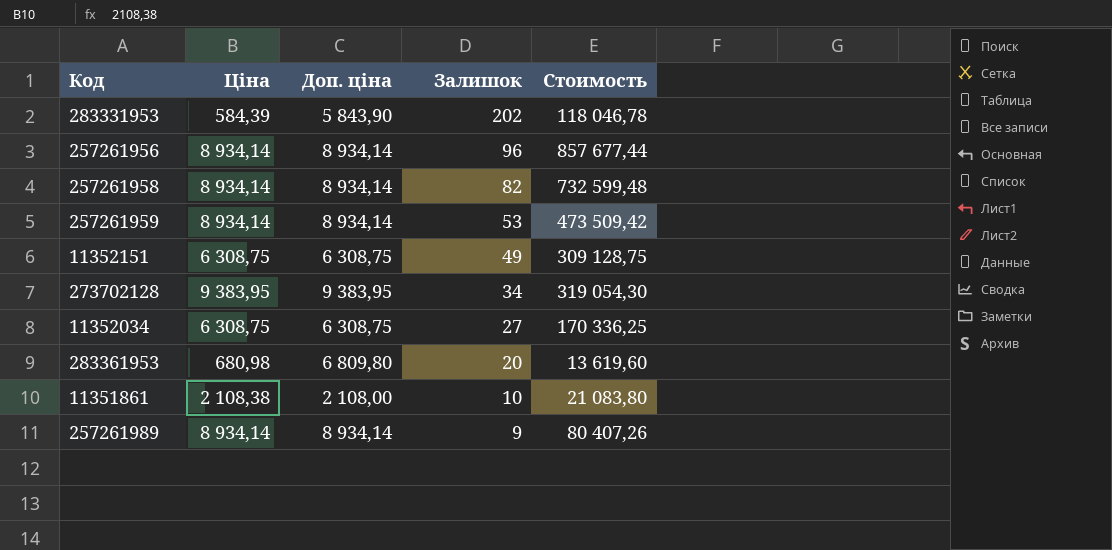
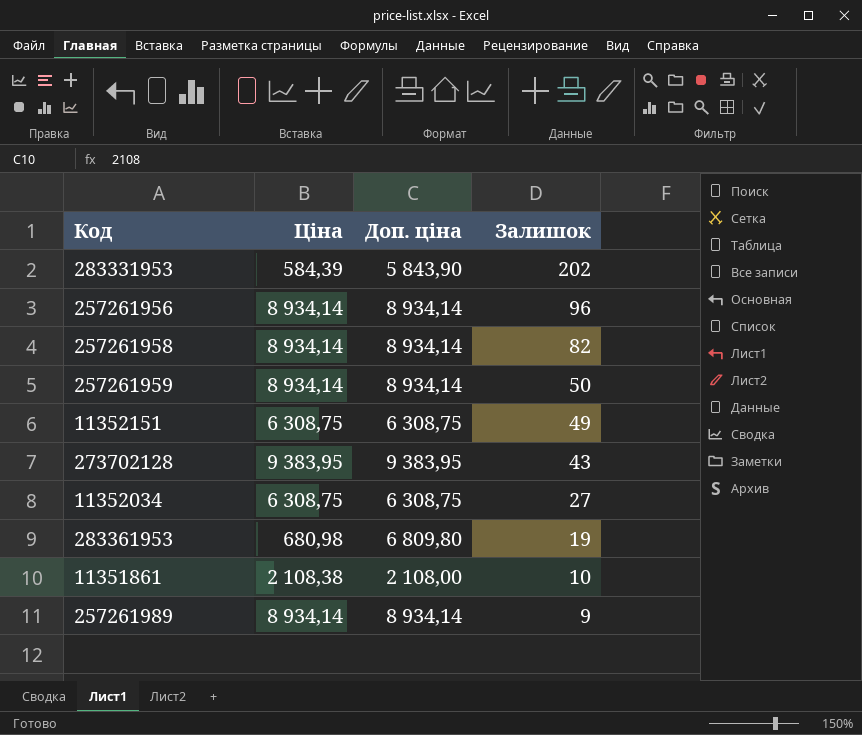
column Стоимость | formula: [Ціна] * [Залишок] -> none
257261959 | Залишок: 53 -> 50
273702128 | Залишок: 34 -> 43
283361953 | Залишок: 20 -> 19

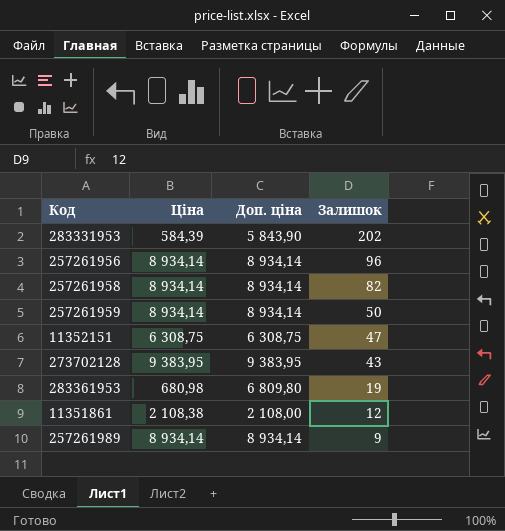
row 11352034: 6 308,75 | 6 308,75 | 27 -> none
11352151 | Залишок: 49 -> 47
11351861 | Залишок: 10 -> 12

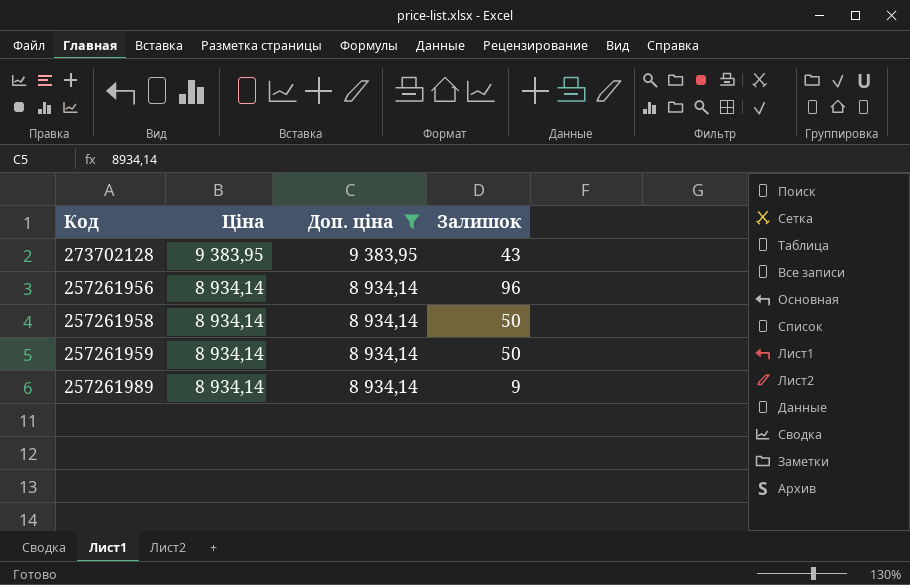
filter: none -> Доп. ціна >= 8 934,14
row order: Залишок descending -> Ціна descending
257261958 | Залишок: 82 -> 50

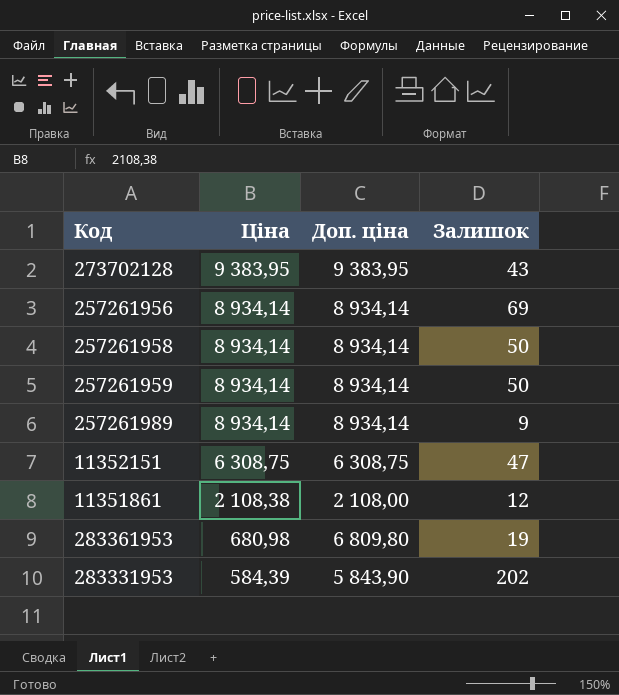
filter: Доп. ціна >= 8 934,14 -> none
257261956 | Залишок: 96 -> 69

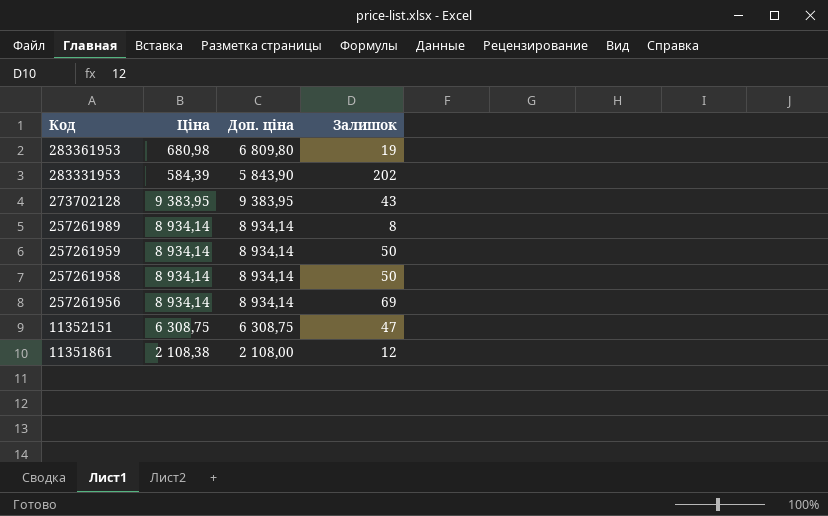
row order: Ціна descending -> Код descending
257261989 | Залишок: 9 -> 8

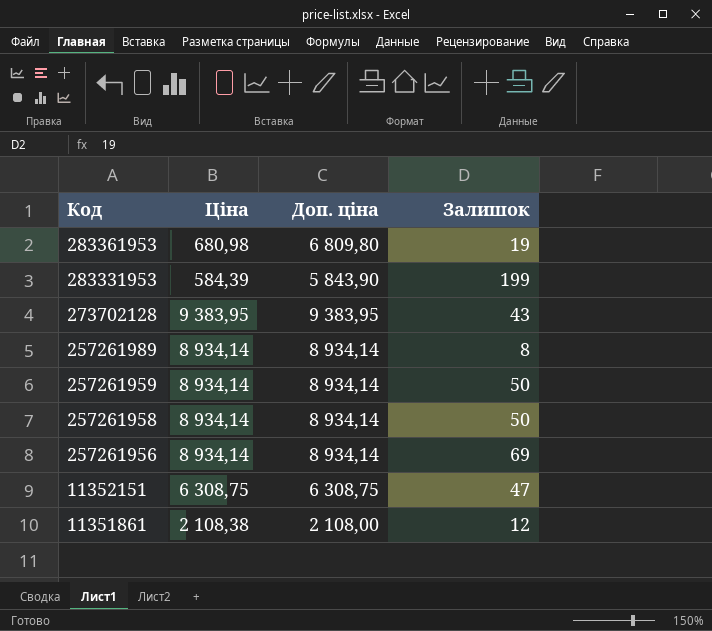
283331953 | Залишок: 202 -> 199

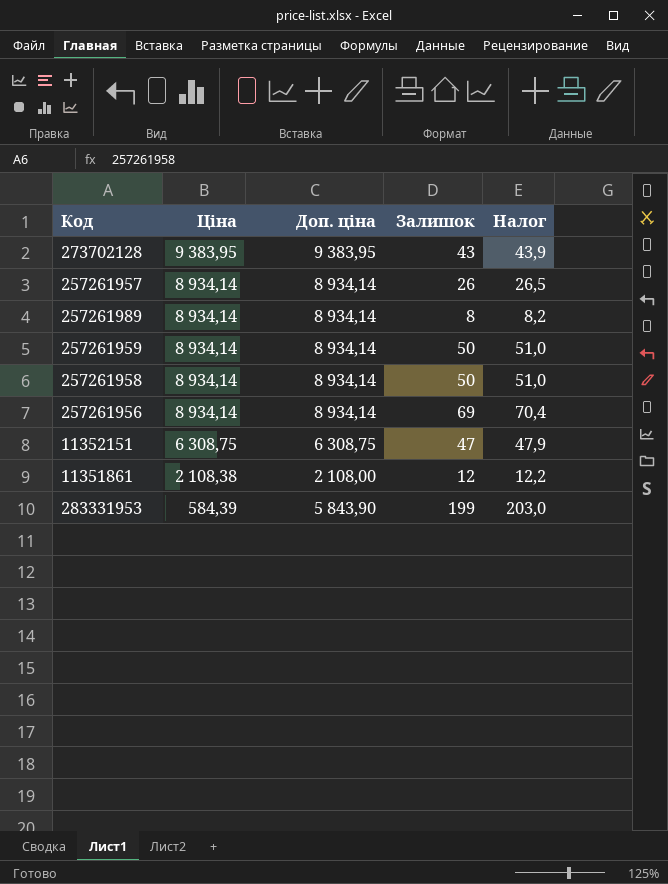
row order: Код descending -> Ціна descending
column Налог | formula: none -> [Залишок] * 1,02
row 283361953: 680,98 | 6 809,80 | 19 -> none
row 257261957: none -> 8 934,14 | 8 934,14 | 26 | 26,5

